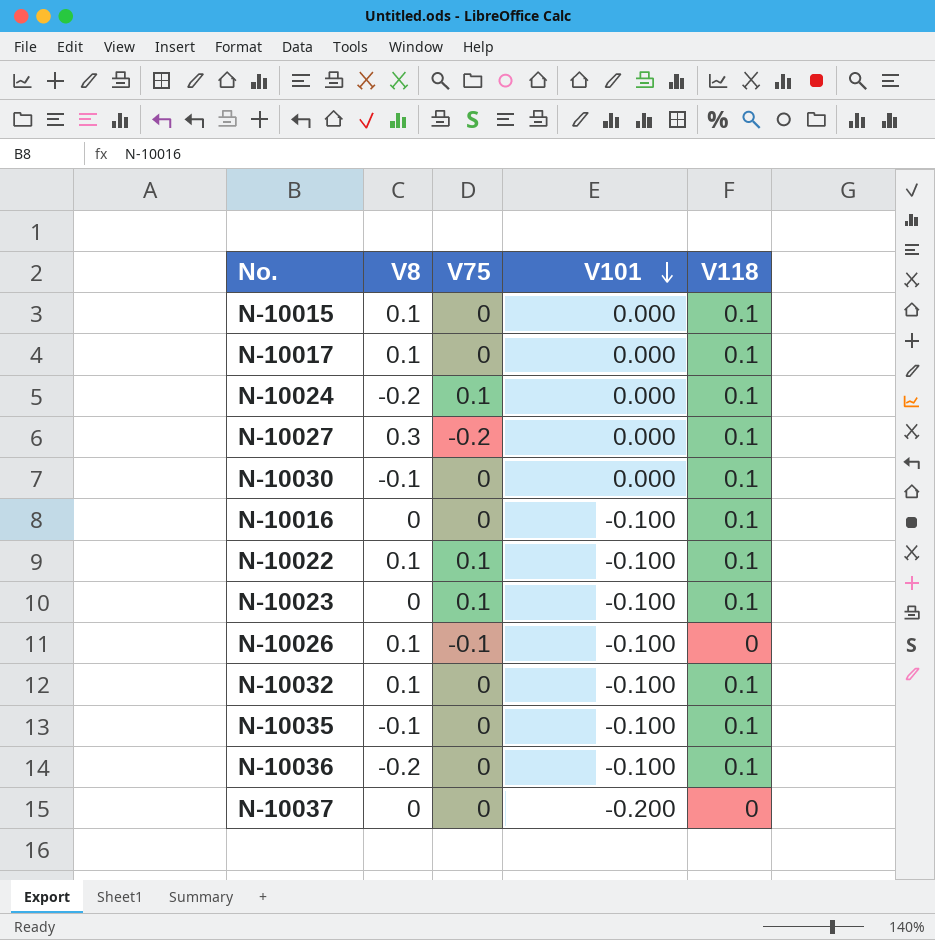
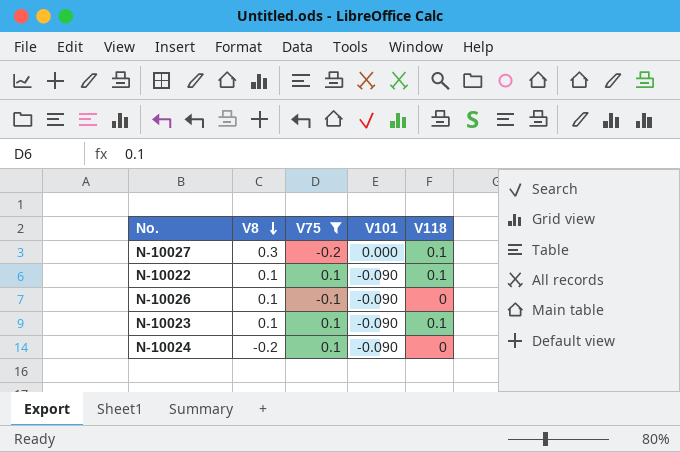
filter: none -> V75 != 0
row order: V101 descending -> V8 descending
N-10022 | V101: -0.100 -> -0.090
N-10026 | V101: -0.100 -> -0.090
N-10023 | V8: 0 -> 0.1
N-10023 | V101: -0.100 -> -0.090
N-10024 | V101: 0.000 -> -0.090
N-10024 | V118: 0.1 -> 0

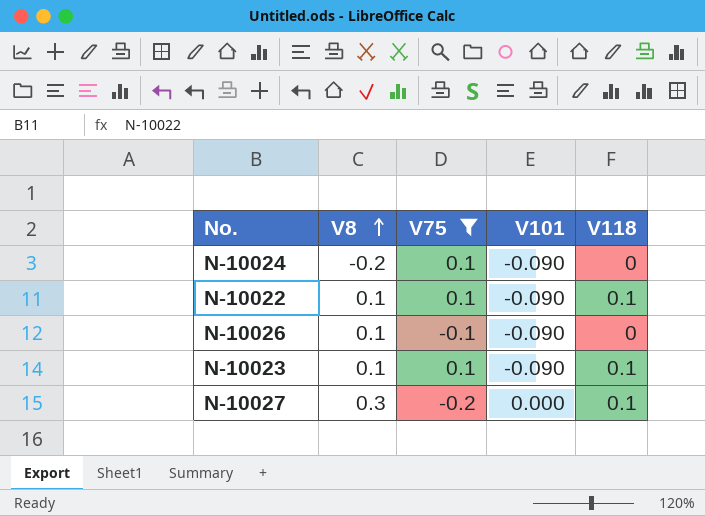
row order: V8 descending -> V8 ascending

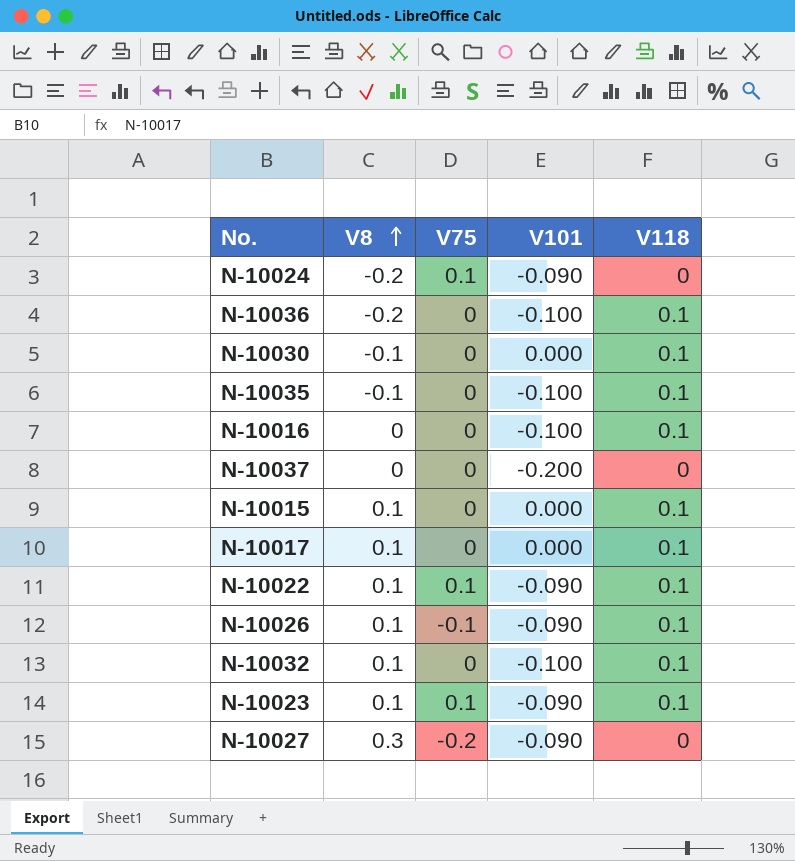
filter: V75 != 0 -> none
N-10026 | V118: 0 -> 0.1
N-10027 | V101: 0.000 -> -0.090
N-10027 | V118: 0.1 -> 0

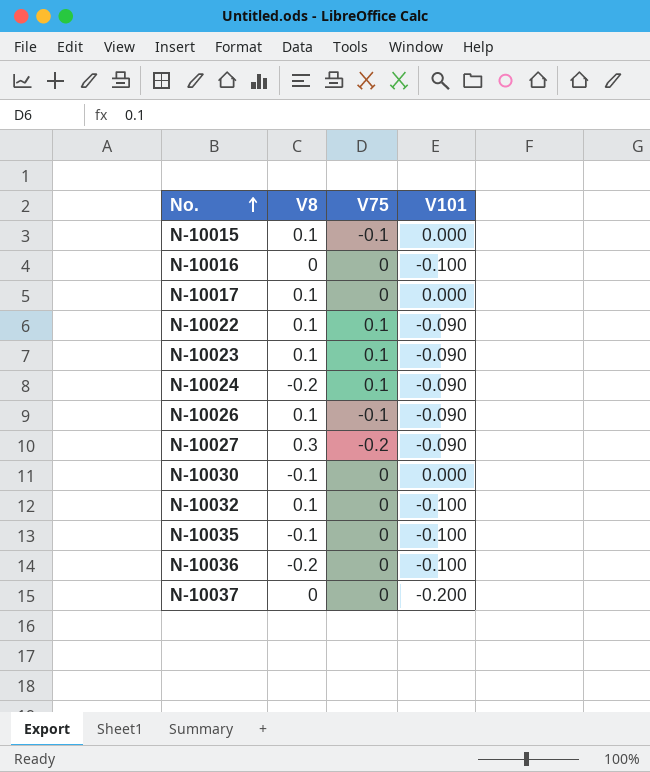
row order: V8 ascending -> No. ascending
column V118 | position: 5 -> none
N-10015 | V75: 0 -> -0.1

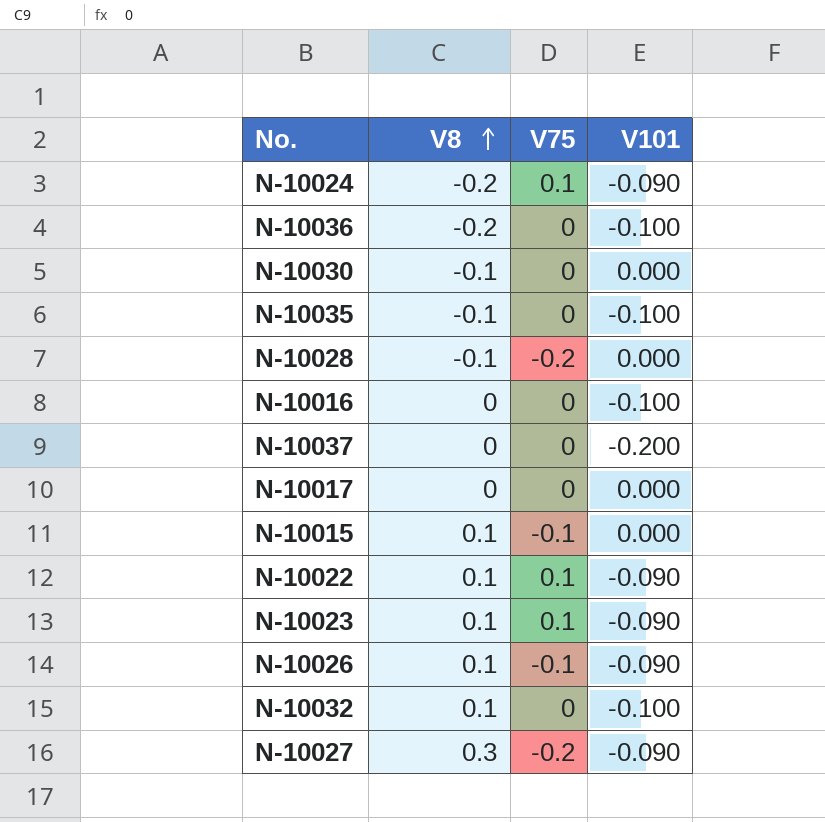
row order: No. ascending -> V8 ascending
row N-10028: none -> -0.1 | -0.2 | 0.000
N-10017 | V8: 0.1 -> 0

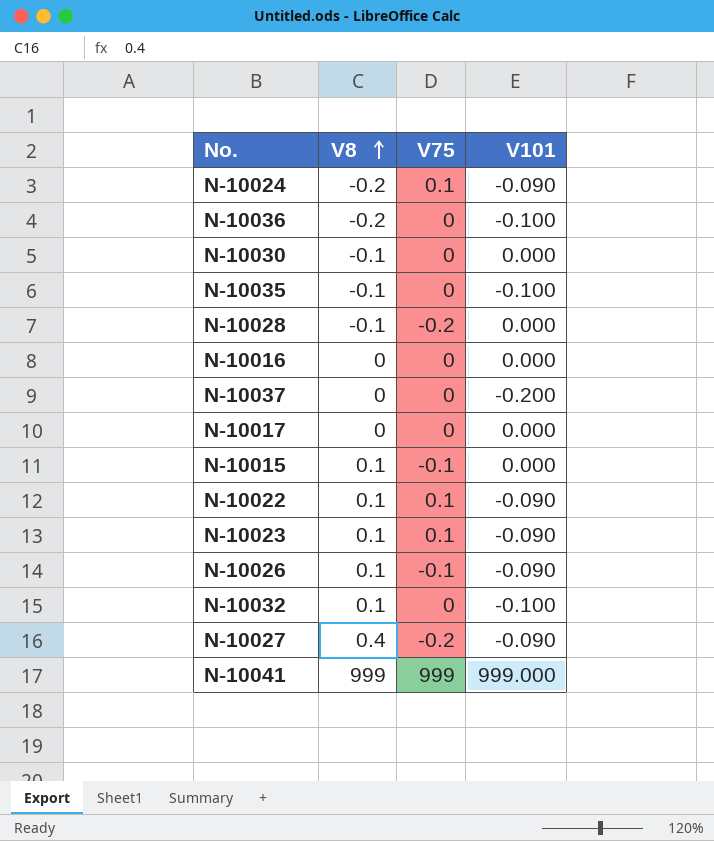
N-10016 | V101: -0.100 -> 0.000
N-10027 | V8: 0.3 -> 0.4
row N-10041: none -> 999 | 999 | 999.000

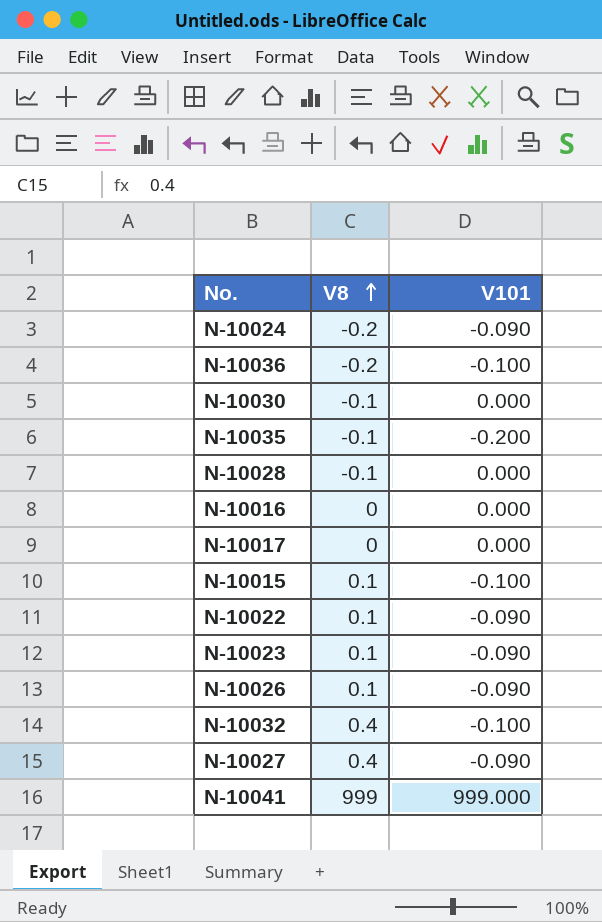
column V75 | position: 3 -> none
row N-10037: 0 | 0 | -0.200 -> none
N-10035 | V101: -0.100 -> -0.200
N-10015 | V101: 0.000 -> -0.100
N-10032 | V8: 0.1 -> 0.4

